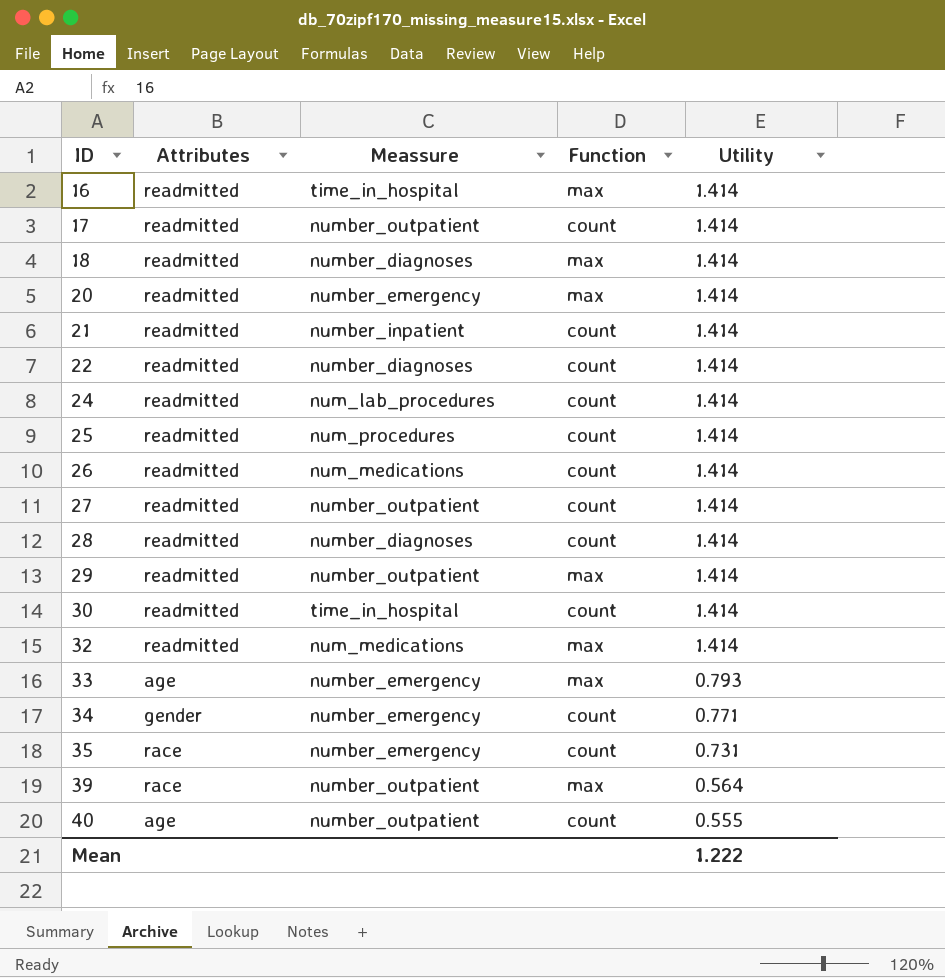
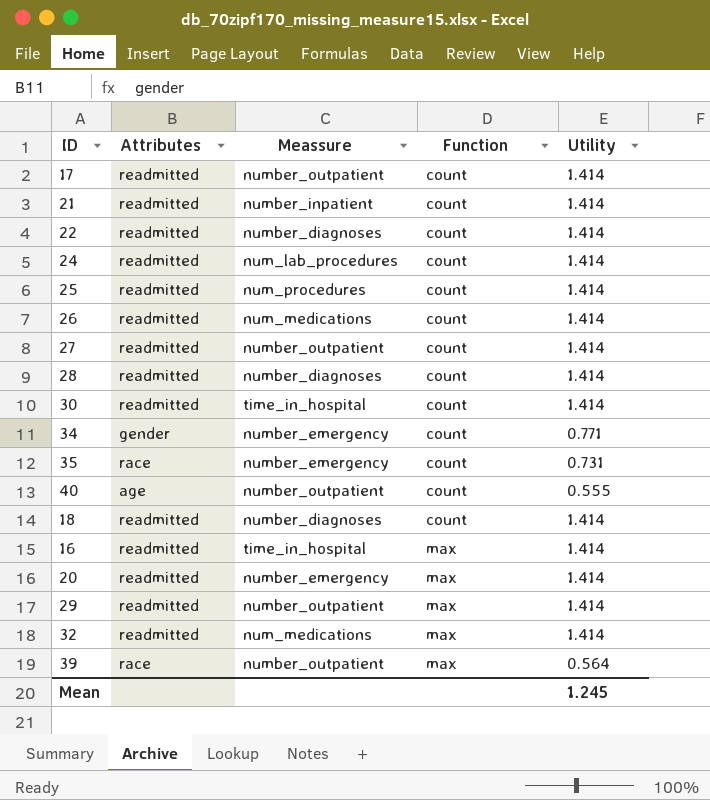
row order: ID ascending -> Function ascending
row 33: age | number_emergency | max | 0.793 -> none
18 | Function: max -> count
Mean | Utility: 1.222 -> 1.245

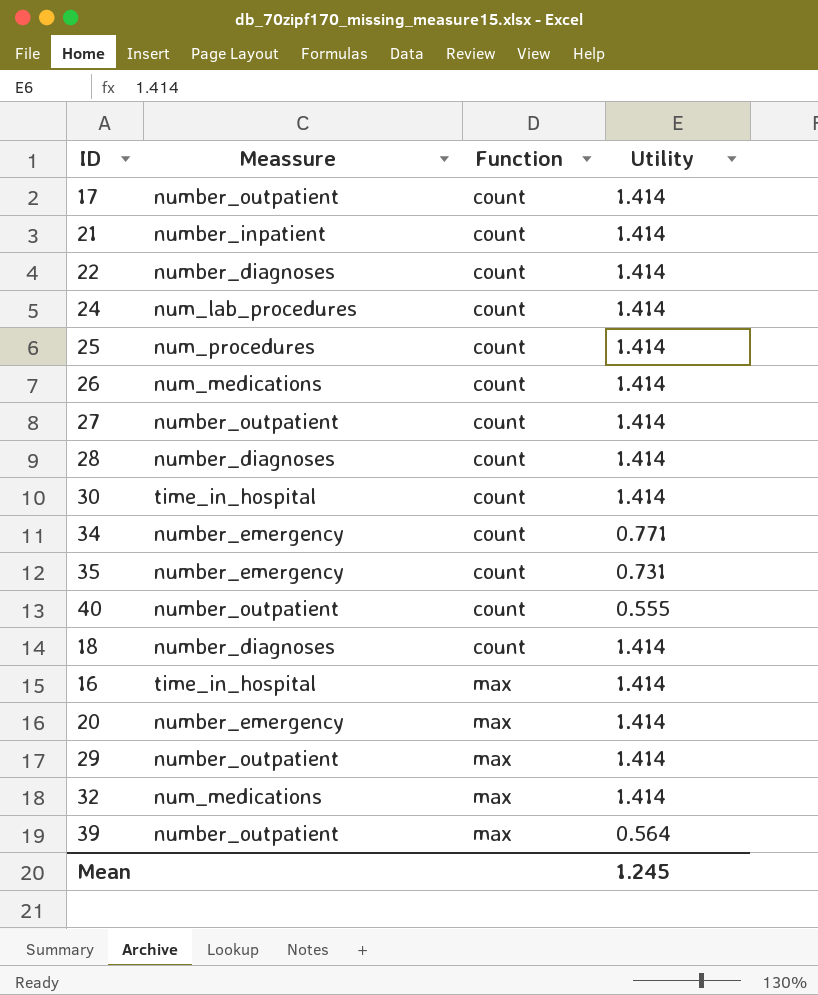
column Attributes | position: 2 -> none

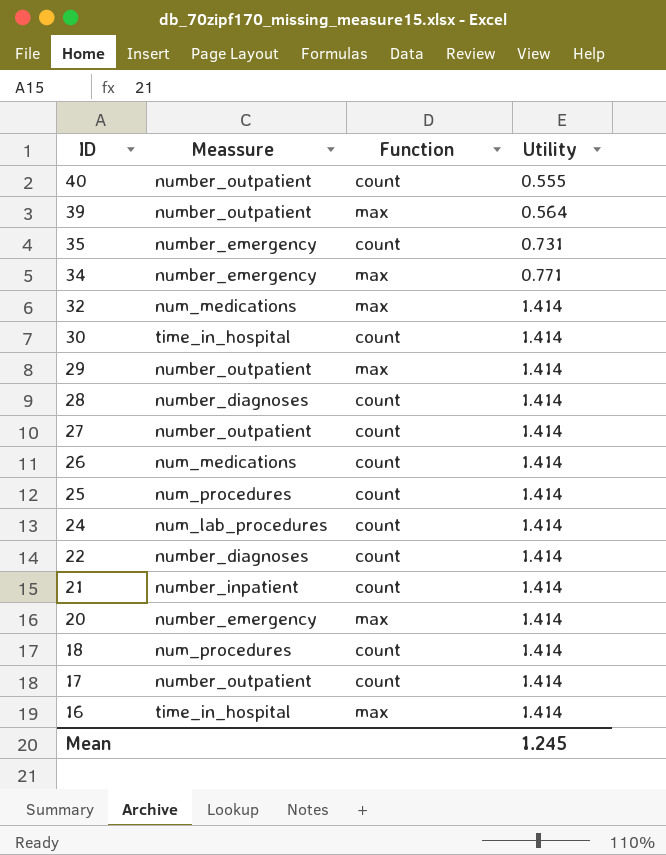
row order: Function ascending -> ID descending
34 | Function: count -> max
18 | Meassure: number_diagnoses -> num_procedures

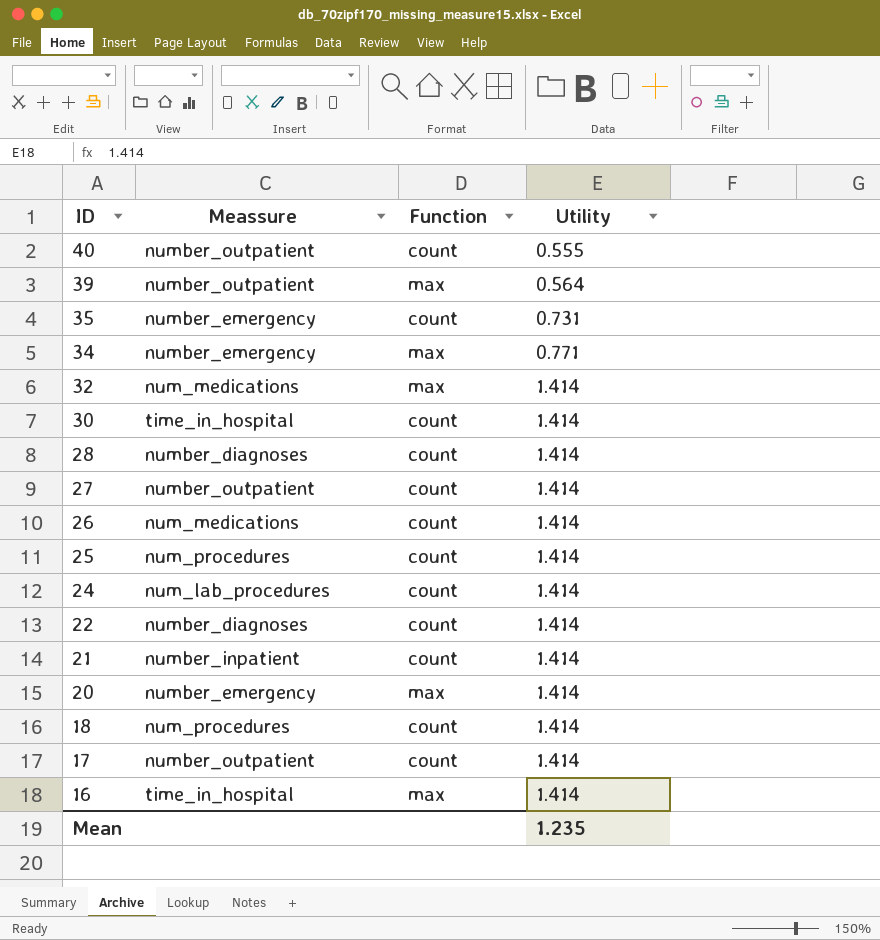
row 29: number_outpatient | max | 1.414 -> none
Mean | Utility: 1.245 -> 1.235

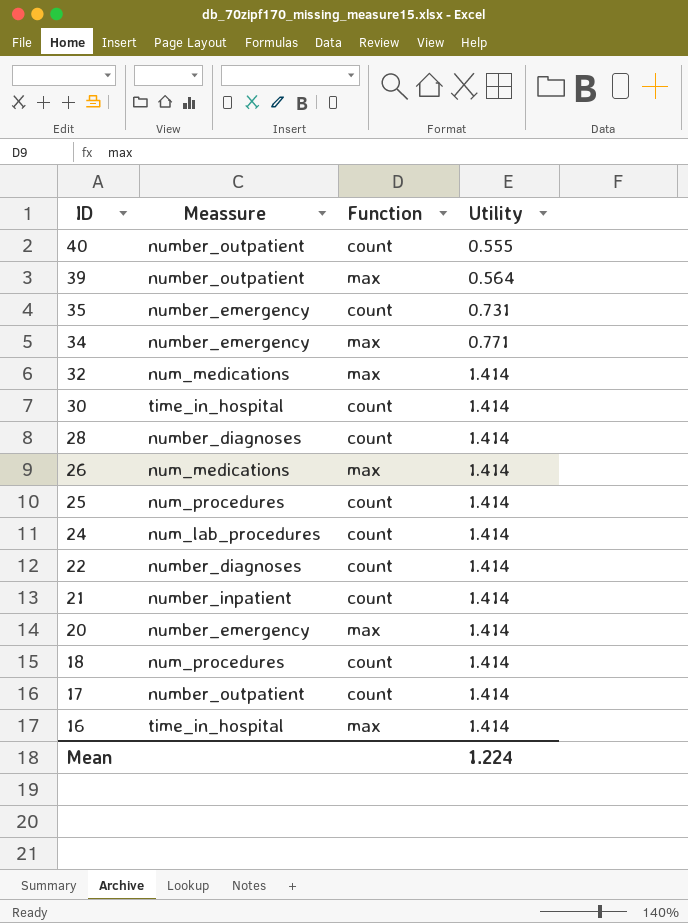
row 27: number_outpatient | count | 1.414 -> none
26 | Function: count -> max
Mean | Utility: 1.235 -> 1.224

